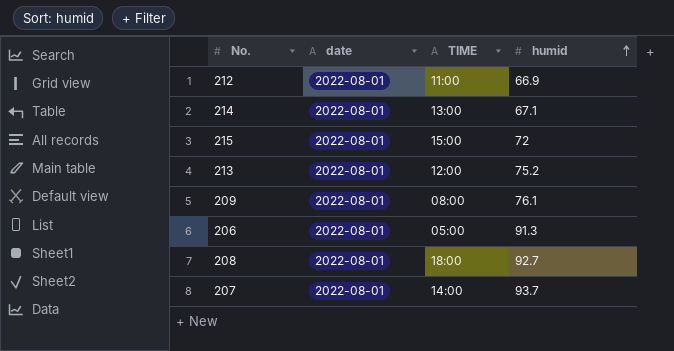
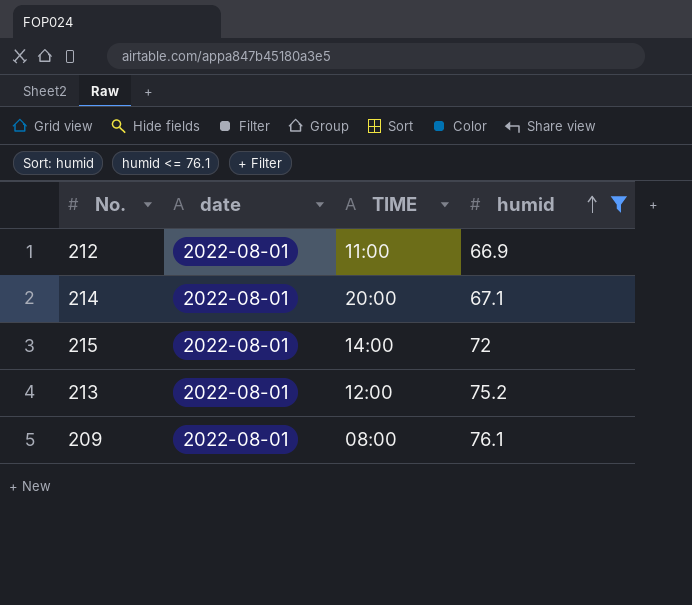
filter: none -> humid <= 76.1
214 | TIME: 13:00 -> 20:00
215 | TIME: 15:00 -> 14:00

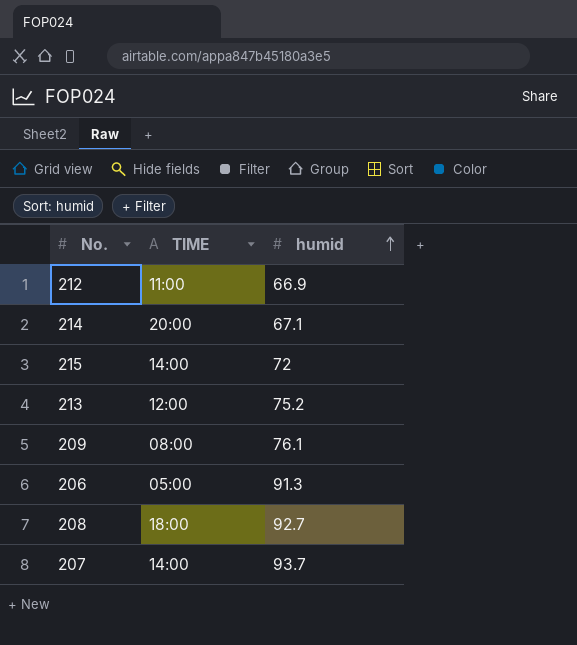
filter: humid <= 76.1 -> none
column date | position: 2 -> none

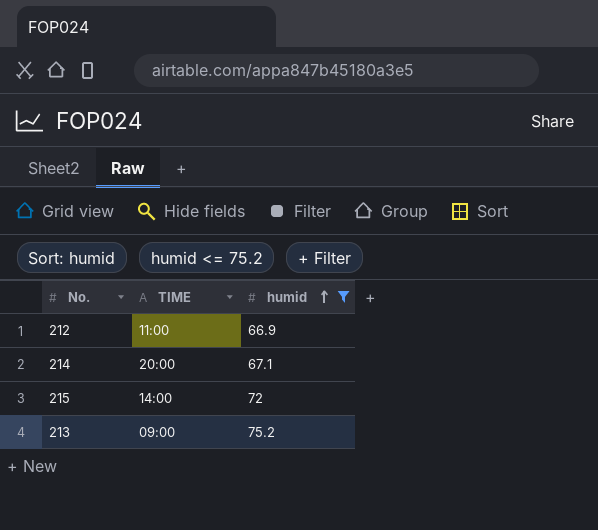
filter: none -> humid <= 75.2
213 | TIME: 12:00 -> 09:00

